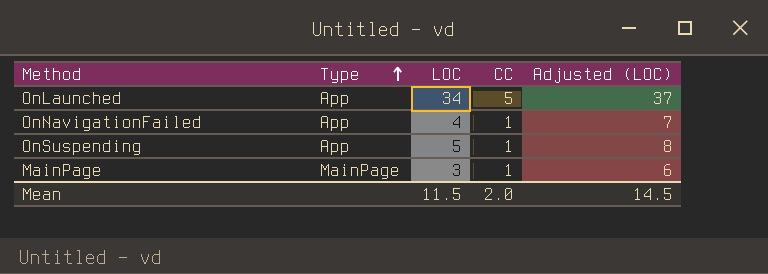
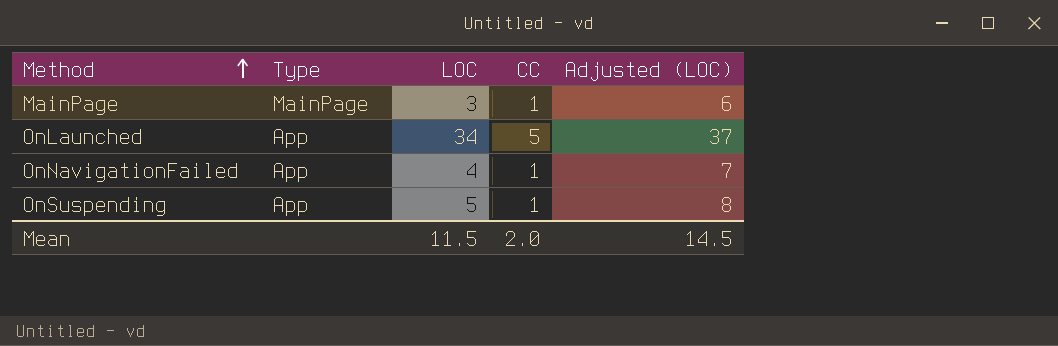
row order: Type ascending -> Method ascending

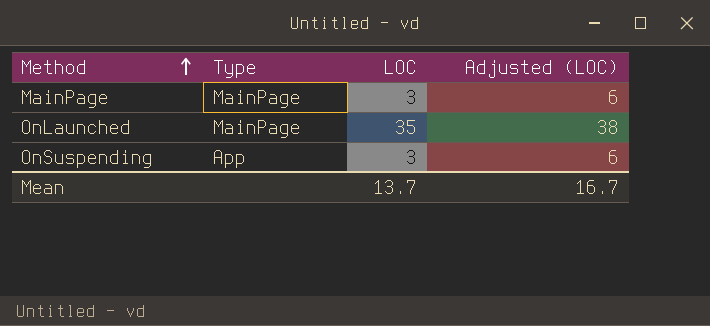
column CC | position: 4 -> none
row OnNavigationFailed: App | 4 | 1 | 7 -> none
OnLaunched | Type: App -> MainPage
OnLaunched | LOC: 34 -> 35
OnLaunched | Adjusted (LOC): 37 -> 38
OnSuspending | LOC: 5 -> 3
OnSuspending | Adjusted (LOC): 8 -> 6
Mean | LOC: 11.5 -> 13.7
Mean | Adjusted (LOC): 14.5 -> 16.7

